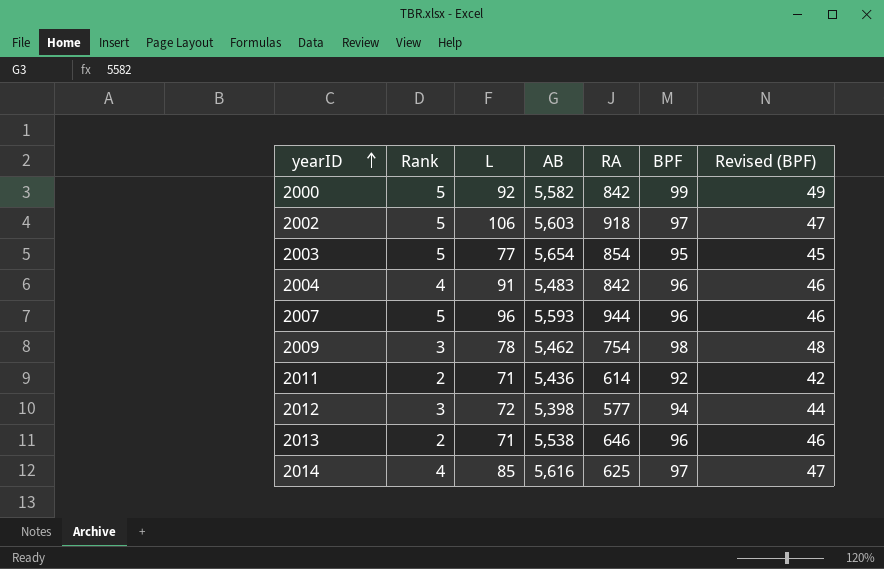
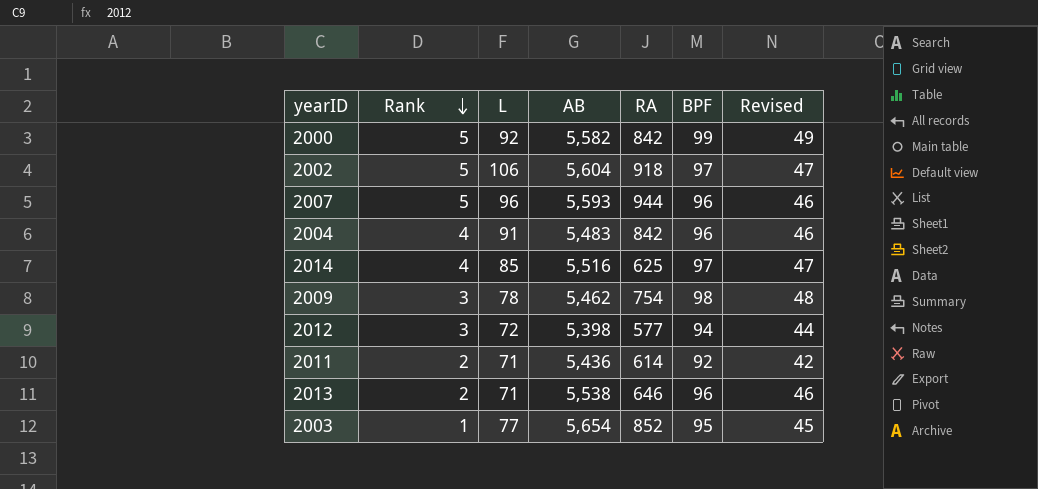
row order: yearID ascending -> Rank descending
column name: Revised (BPF) -> Revised
2002 | AB: 5,603 -> 5,604
2014 | AB: 5,616 -> 5,516
2003 | Rank: 5 -> 1
2003 | RA: 854 -> 852

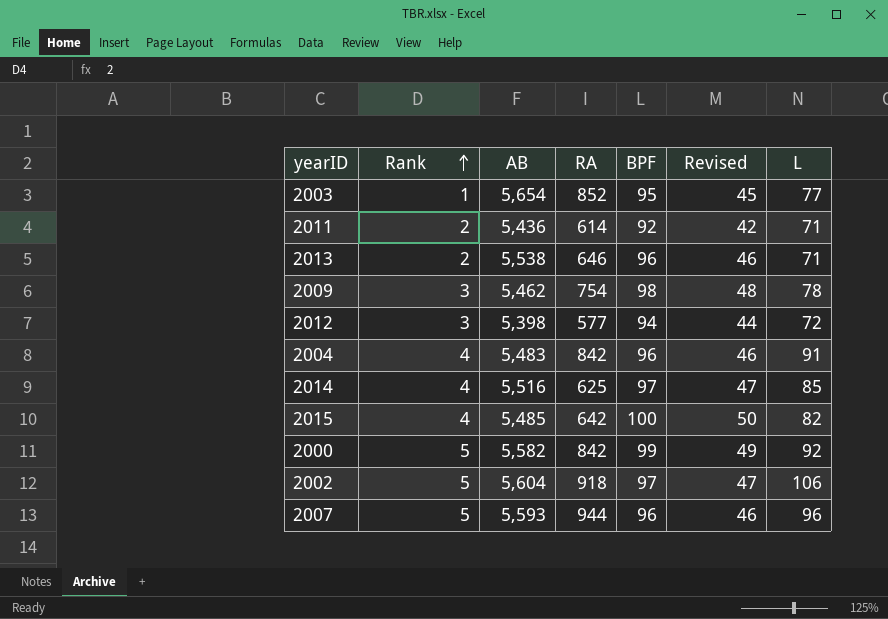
row order: Rank descending -> Rank ascending
column L | position: 3 -> 7
row 2015: none -> 4 | 5,485 | 642 | 100 | 50 | 82

